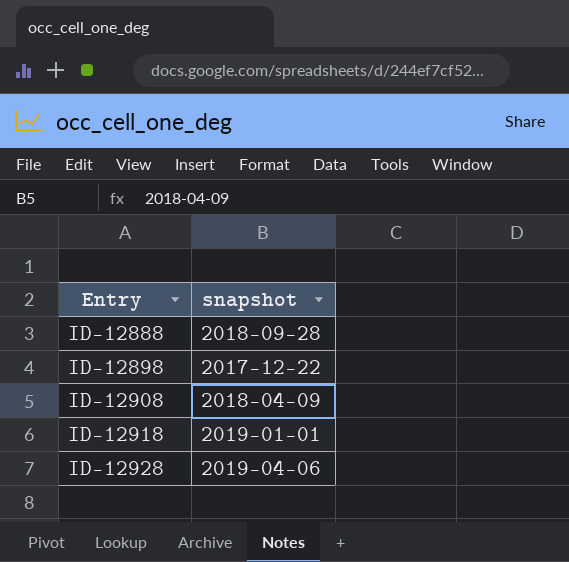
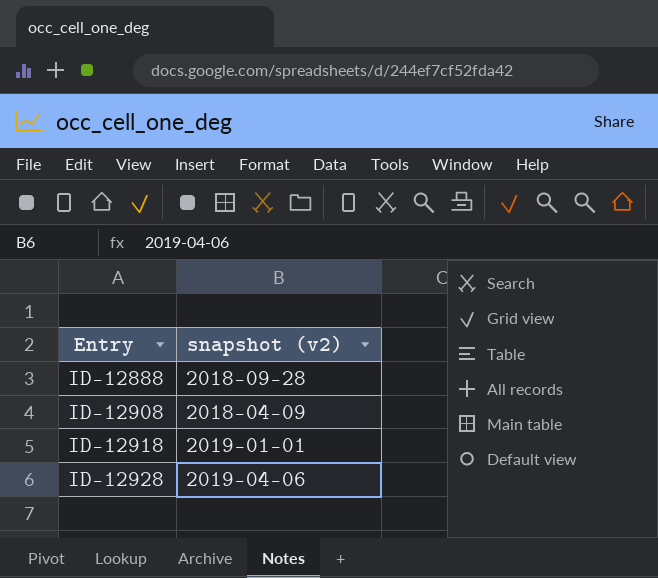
column name: snapshot -> snapshot (v2)
row ID-12898: 2017-12-22 -> none

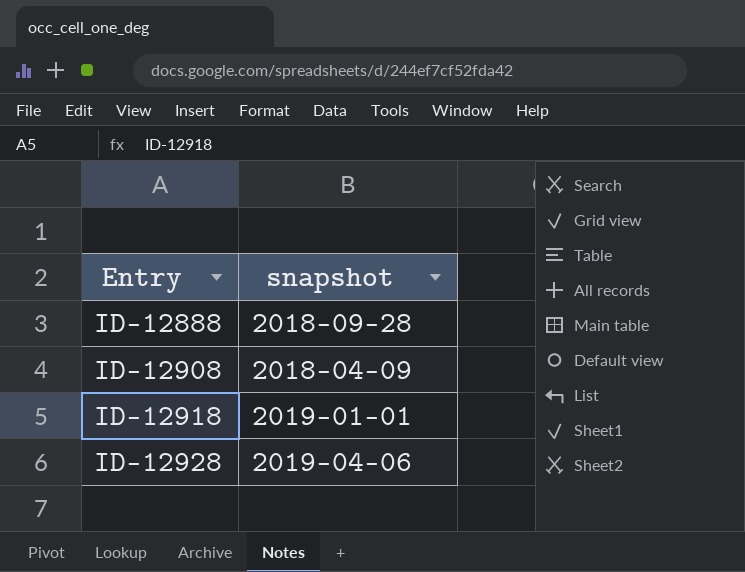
column name: snapshot (v2) -> snapshot

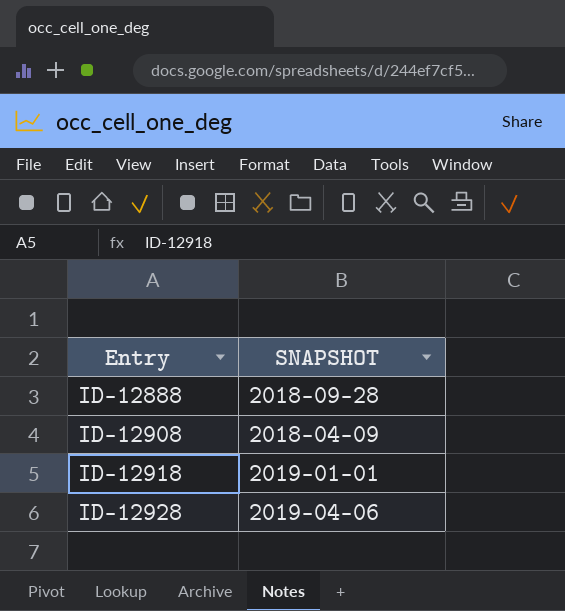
column name: snapshot -> SNAPSHOT

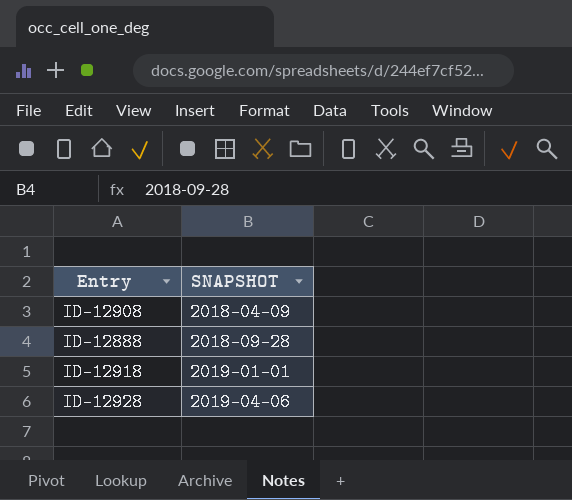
row order: Entry ascending -> SNAPSHOT ascending

